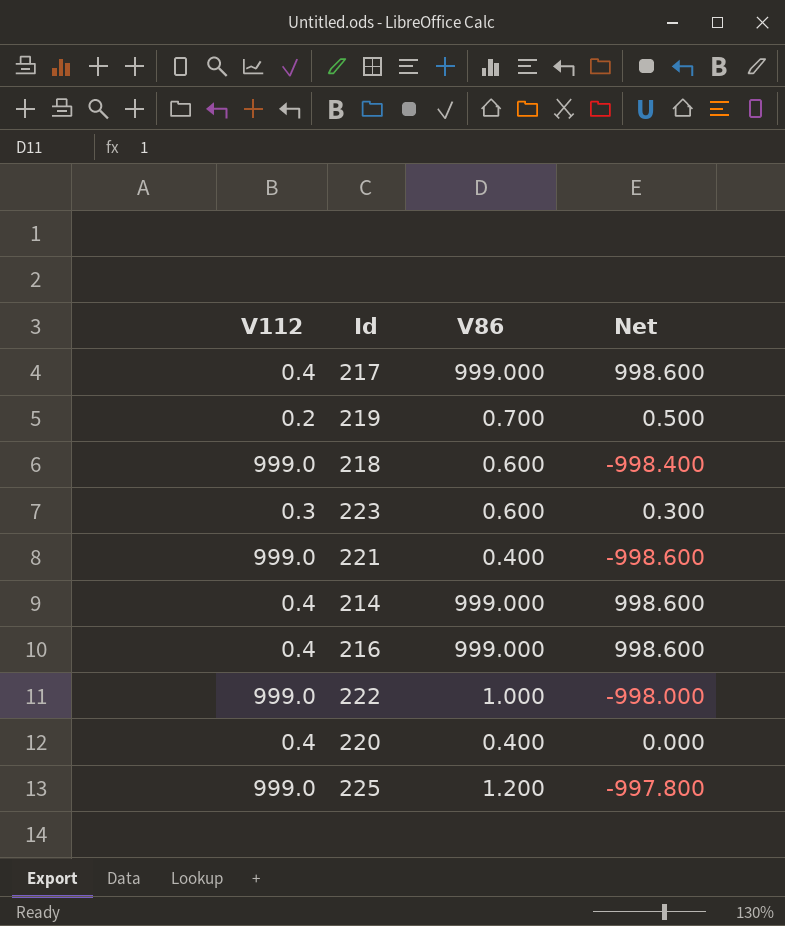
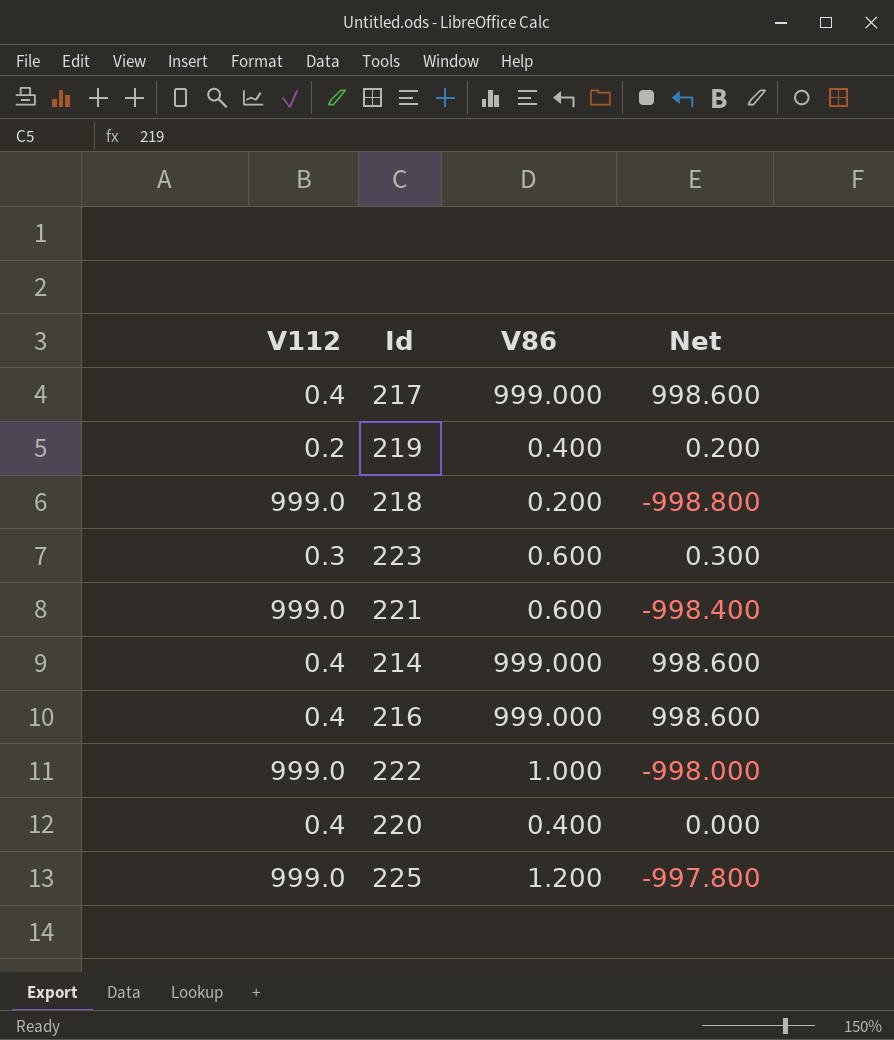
219 | V86: 0.700 -> 0.400
219 | Net: 0.500 -> 0.200
218 | V86: 0.600 -> 0.200
218 | Net: -998.400 -> -998.800
221 | V86: 0.400 -> 0.600
221 | Net: -998.600 -> -998.400

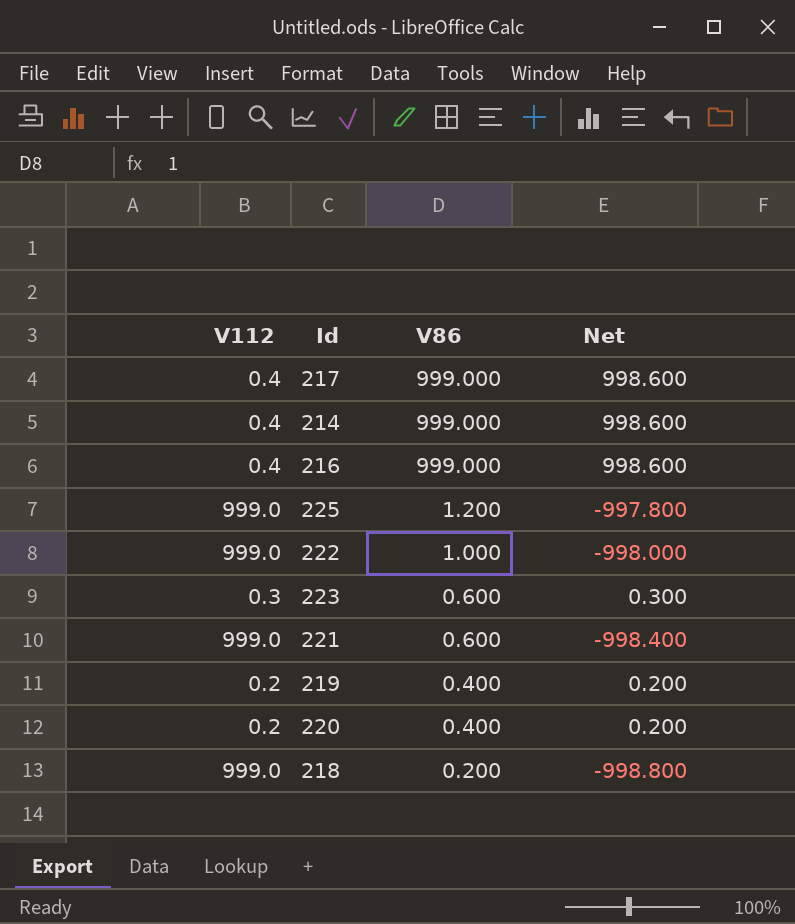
row order: none -> V86 descending
220 | V112: 0.4 -> 0.2
220 | Net: 0.000 -> 0.200

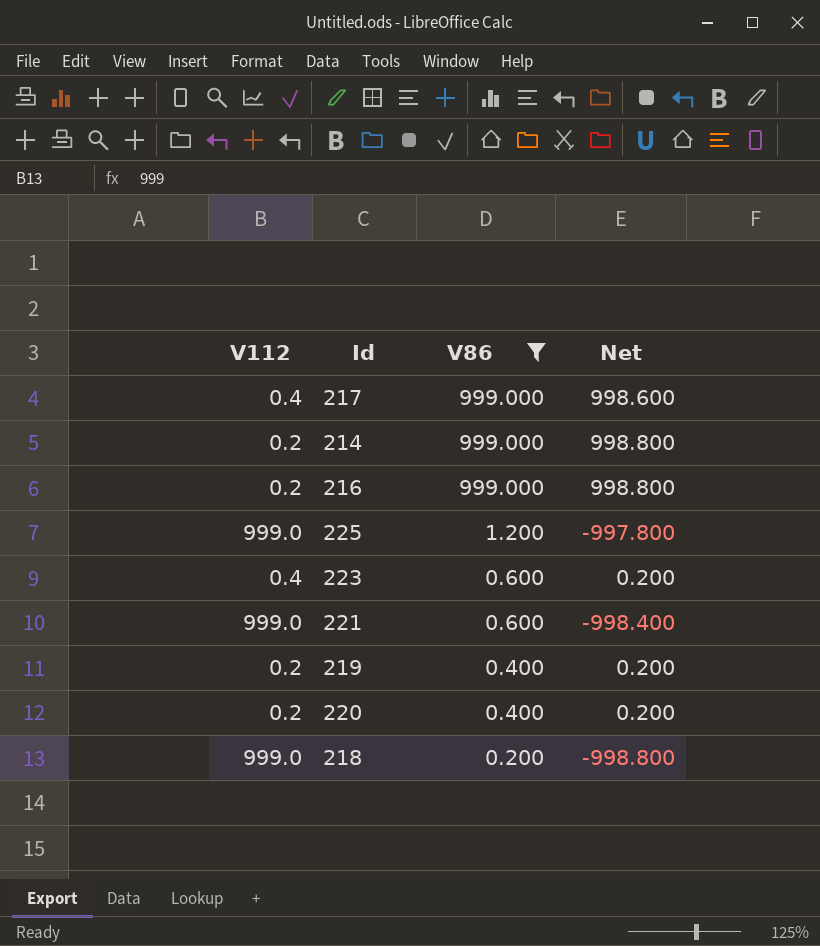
filter: none -> V86 != 1.000
214 | V112: 0.4 -> 0.2
214 | Net: 998.600 -> 998.800
216 | V112: 0.4 -> 0.2
216 | Net: 998.600 -> 998.800
223 | V112: 0.3 -> 0.4
223 | Net: 0.300 -> 0.200

